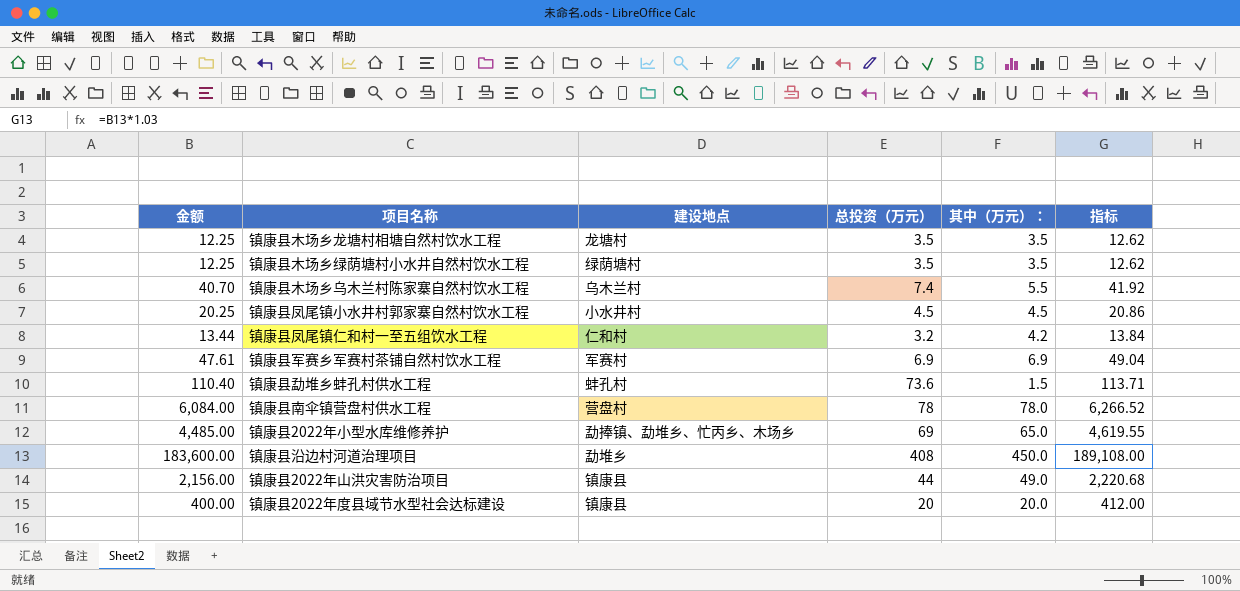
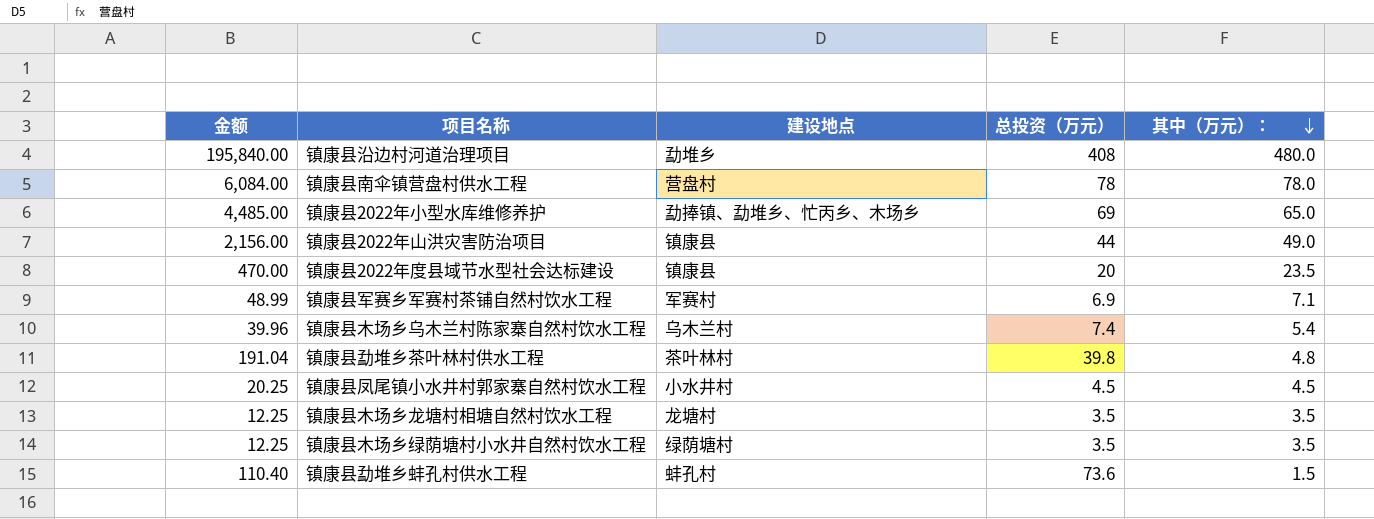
row order: none -> 其中（万元）： descending
column 指标 | formula: [金额] * 1.03 -> none
row 镇康县凤尾镇仁和村一至五组饮水工程: 13.44 | 仁和村 | 3.2 | 4.2 | 13.84 -> none
镇康县沿边村河道治理项目 | 金额: 183,600.00 -> 195,840.00
镇康县沿边村河道治理项目 | 其中（万元）：: 450.0 -> 480.0
镇康县2022年度县域节水型社会达标建设 | 金额: 400.00 -> 470.00
镇康县2022年度县域节水型社会达标建设 | 其中（万元）：: 20.0 -> 23.5
镇康县军赛乡军赛村茶铺自然村饮水工程 | 金额: 47.61 -> 48.99
镇康县军赛乡军赛村茶铺自然村饮水工程 | 其中（万元）：: 6.9 -> 7.1
镇康县木场乡乌木兰村陈家寨自然村饮水工程 | 金额: 40.70 -> 39.96
镇康县木场乡乌木兰村陈家寨自然村饮水工程 | 其中（万元）：: 5.5 -> 5.4
row 镇康县勐堆乡茶叶林村供水工程: none -> 191.04 | 茶叶林村 | 39.8 | 4.8

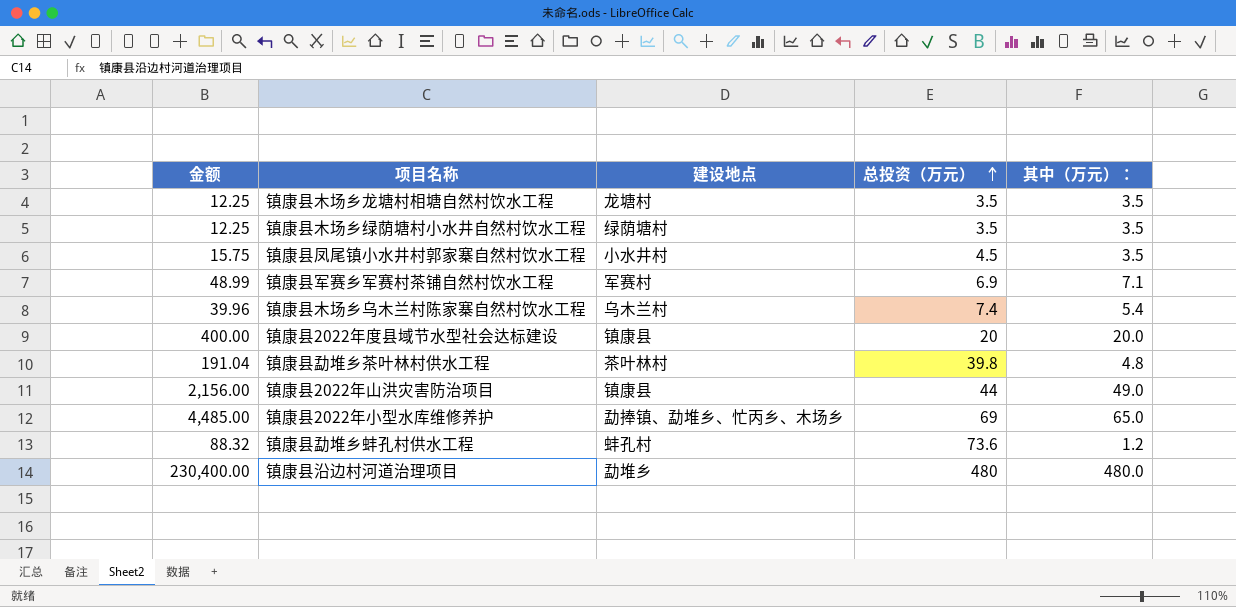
row order: 其中（万元）： descending -> 总投资（万元） ascending
row 镇康县南伞镇营盘村供水工程: 6,084.00 | 营盘村 | 78 | 78.0 -> none
镇康县凤尾镇小水井村郭家寨自然村饮水工程 | 金额: 20.25 -> 15.75
镇康县凤尾镇小水井村郭家寨自然村饮水工程 | 其中（万元）：: 4.5 -> 3.5
镇康县2022年度县域节水型社会达标建设 | 金额: 470.00 -> 400.00
镇康县2022年度县域节水型社会达标建设 | 其中（万元）：: 23.5 -> 20.0
镇康县勐堆乡蚌孔村供水工程 | 金额: 110.40 -> 88.32
镇康县勐堆乡蚌孔村供水工程 | 其中（万元）：: 1.5 -> 1.2
镇康县沿边村河道治理项目 | 金额: 195,840.00 -> 230,400.00
镇康县沿边村河道治理项目 | 总投资（万元）: 408 -> 480

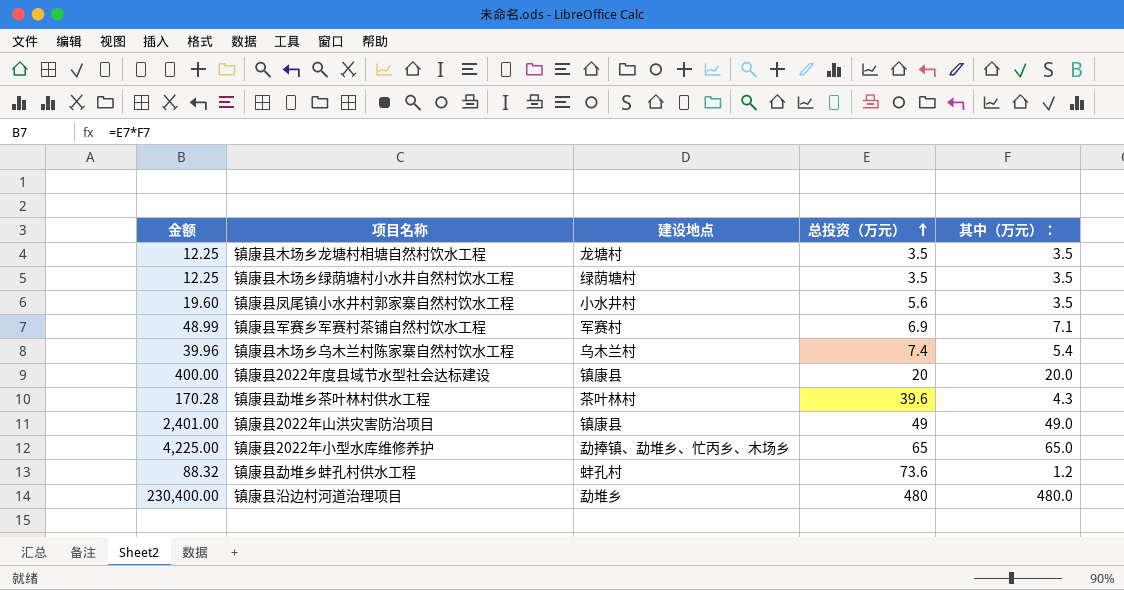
镇康县凤尾镇小水井村郭家寨自然村饮水工程 | 金额: 15.75 -> 19.60
镇康县凤尾镇小水井村郭家寨自然村饮水工程 | 总投资（万元）: 4.5 -> 5.6
镇康县勐堆乡茶叶林村供水工程 | 金额: 191.04 -> 170.28
镇康县勐堆乡茶叶林村供水工程 | 总投资（万元）: 39.8 -> 39.6
镇康县勐堆乡茶叶林村供水工程 | 其中（万元）：: 4.8 -> 4.3
镇康县2022年山洪灾害防治项目 | 金额: 2,156.00 -> 2,401.00
镇康县2022年山洪灾害防治项目 | 总投资（万元）: 44 -> 49
镇康县2022年小型水库维修养护 | 金额: 4,485.00 -> 4,225.00
镇康县2022年小型水库维修养护 | 总投资（万元）: 69 -> 65

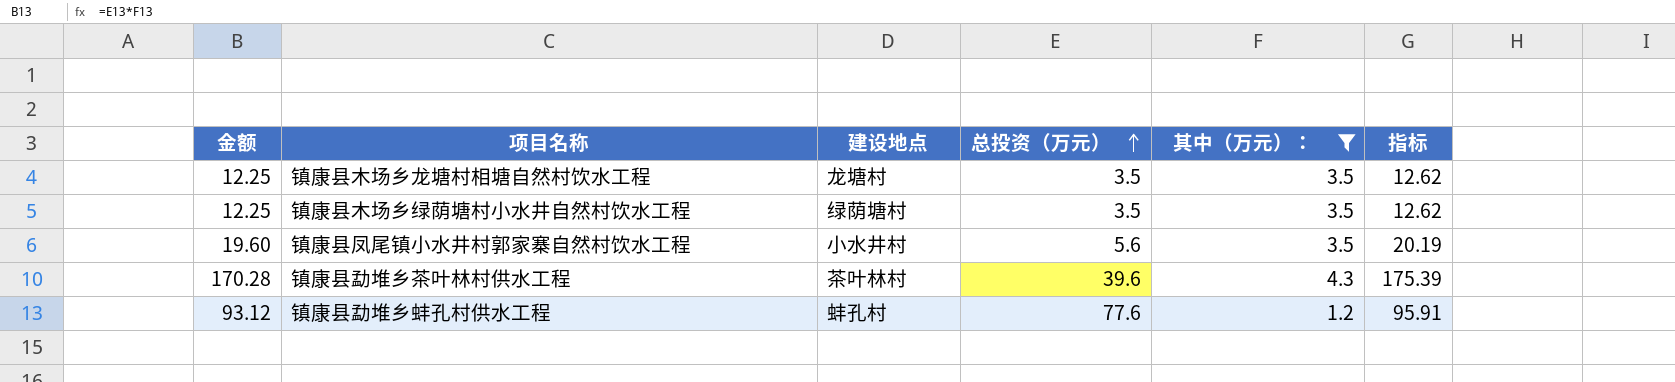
filter: none -> 其中（万元）： <= 4.3
column 指标 | formula: none -> [金额] * 1.03
镇康县勐堆乡蚌孔村供水工程 | 金额: 88.32 -> 93.12
镇康县勐堆乡蚌孔村供水工程 | 总投资（万元）: 73.6 -> 77.6

